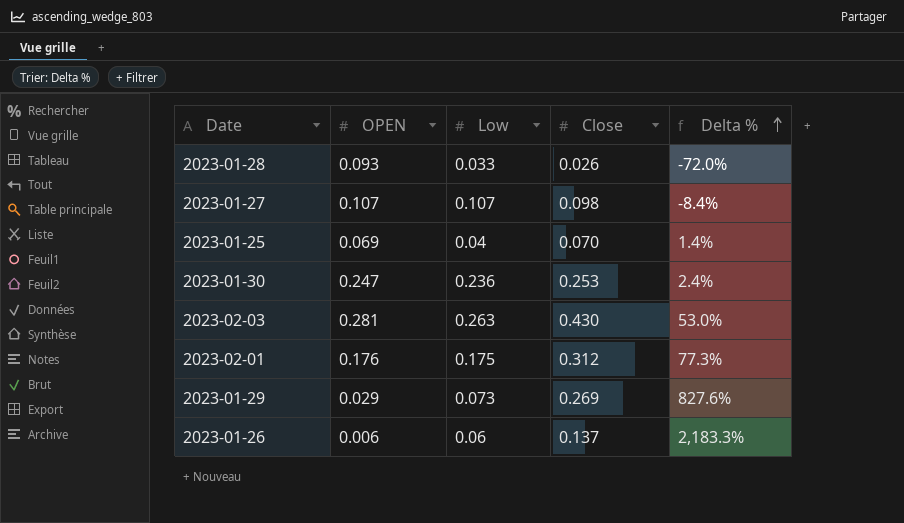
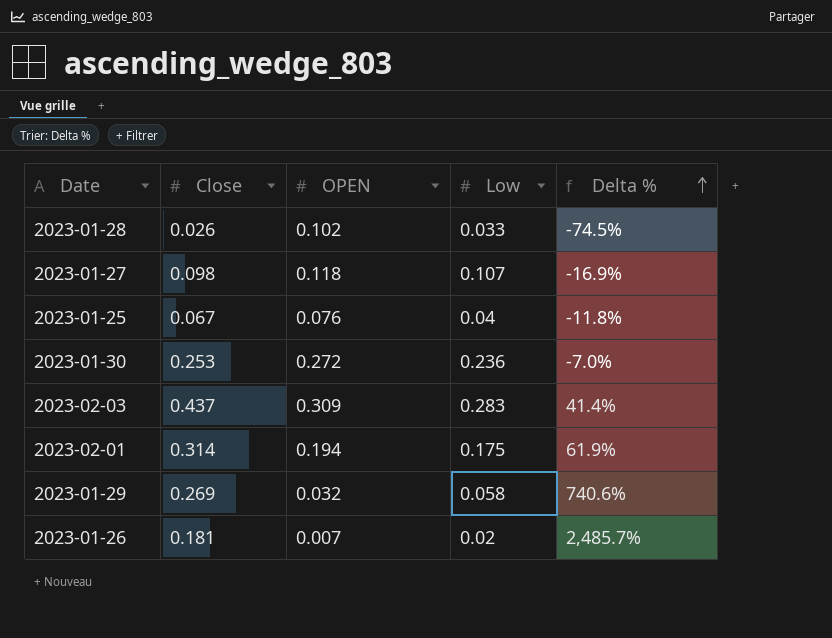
column Close | position: 4 -> 2
2023-01-28 | OPEN: 0.093 -> 0.102
2023-01-28 | Delta %: -72.0% -> -74.5%
2023-01-27 | OPEN: 0.107 -> 0.118
2023-01-27 | Delta %: -8.4% -> -16.9%
2023-01-25 | Close: 0.070 -> 0.067
2023-01-25 | OPEN: 0.069 -> 0.076
2023-01-25 | Delta %: 1.4% -> -11.8%
2023-01-30 | OPEN: 0.247 -> 0.272
2023-01-30 | Delta %: 2.4% -> -7.0%
2023-02-03 | Close: 0.430 -> 0.437
2023-02-03 | OPEN: 0.281 -> 0.309
2023-02-03 | Low: 0.263 -> 0.283
2023-02-03 | Delta %: 53.0% -> 41.4%
2023-02-01 | Close: 0.312 -> 0.314
2023-02-01 | OPEN: 0.176 -> 0.194
2023-02-01 | Delta %: 77.3% -> 61.9%
2023-01-29 | OPEN: 0.029 -> 0.032
2023-01-29 | Low: 0.073 -> 0.058
2023-01-29 | Delta %: 827.6% -> 740.6%
2023-01-26 | Close: 0.137 -> 0.181
2023-01-26 | OPEN: 0.006 -> 0.007
2023-01-26 | Low: 0.06 -> 0.02
2023-01-26 | Delta %: 2,183.3% -> 2,485.7%

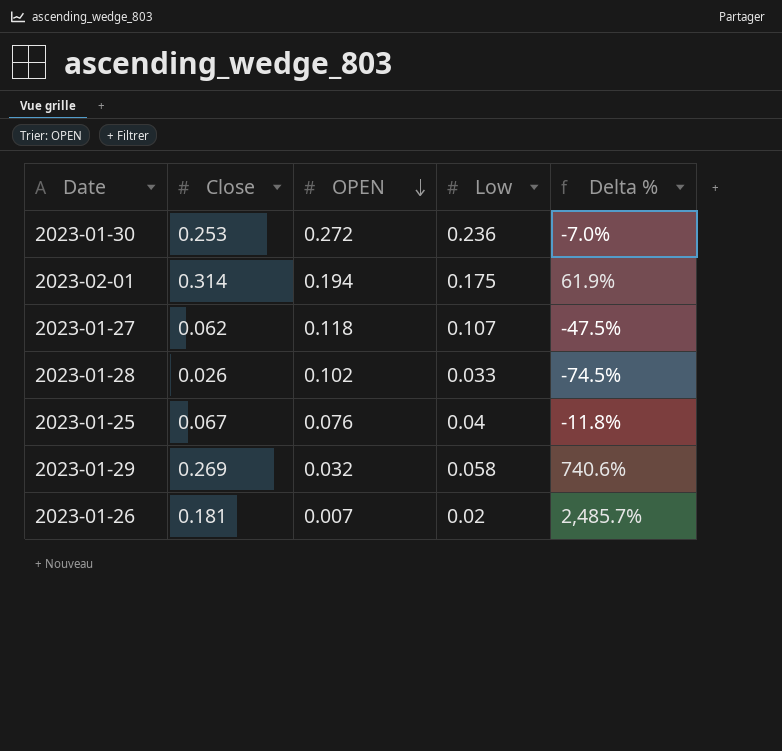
row order: Delta % ascending -> OPEN descending
row 2023-02-03: 0.437 | 0.309 | 0.283 | 41.4% -> none
2023-01-27 | Close: 0.098 -> 0.062
2023-01-27 | Delta %: -16.9% -> -47.5%

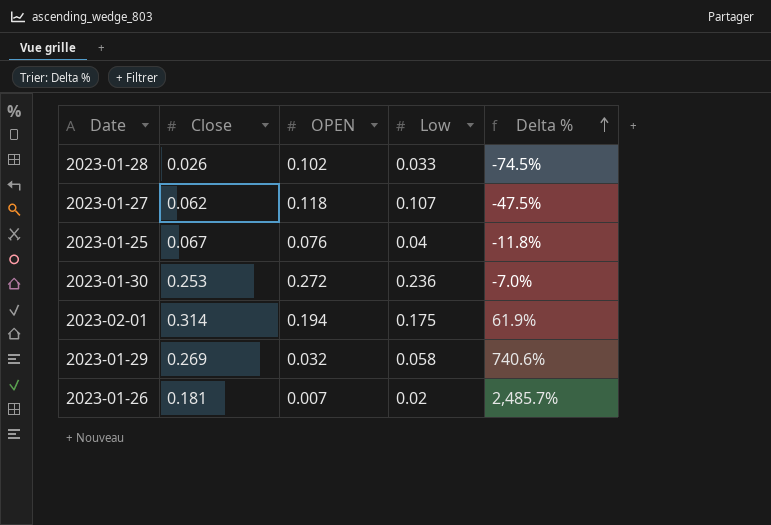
row order: OPEN descending -> Delta % ascending

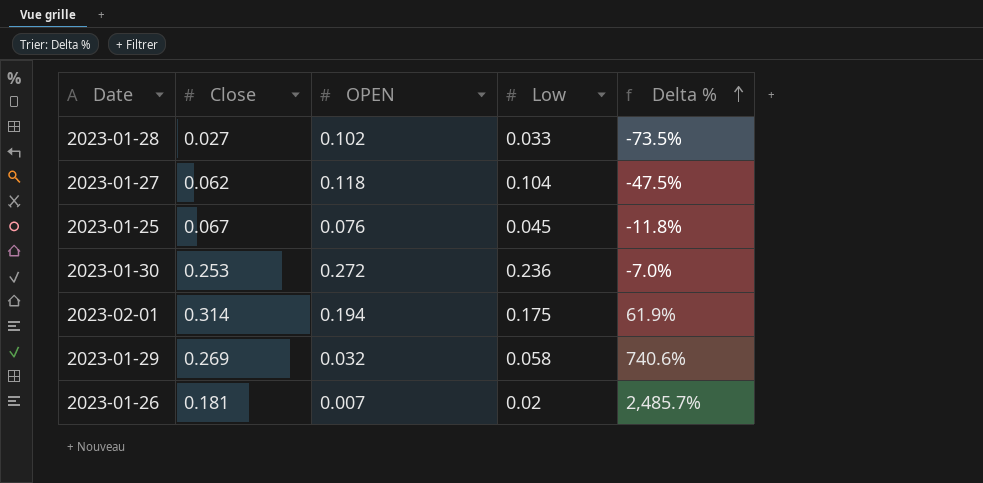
2023-01-28 | Close: 0.026 -> 0.027
2023-01-28 | Delta %: -74.5% -> -73.5%
2023-01-27 | Low: 0.107 -> 0.104
2023-01-25 | Low: 0.04 -> 0.045

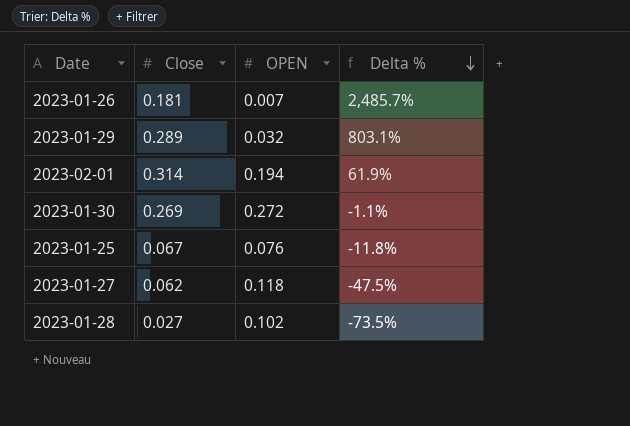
row order: Delta % ascending -> Delta % descending
column Low | position: 4 -> none
2023-01-29 | Close: 0.269 -> 0.289
2023-01-29 | Delta %: 740.6% -> 803.1%
2023-01-30 | Close: 0.253 -> 0.269
2023-01-30 | Delta %: -7.0% -> -1.1%

